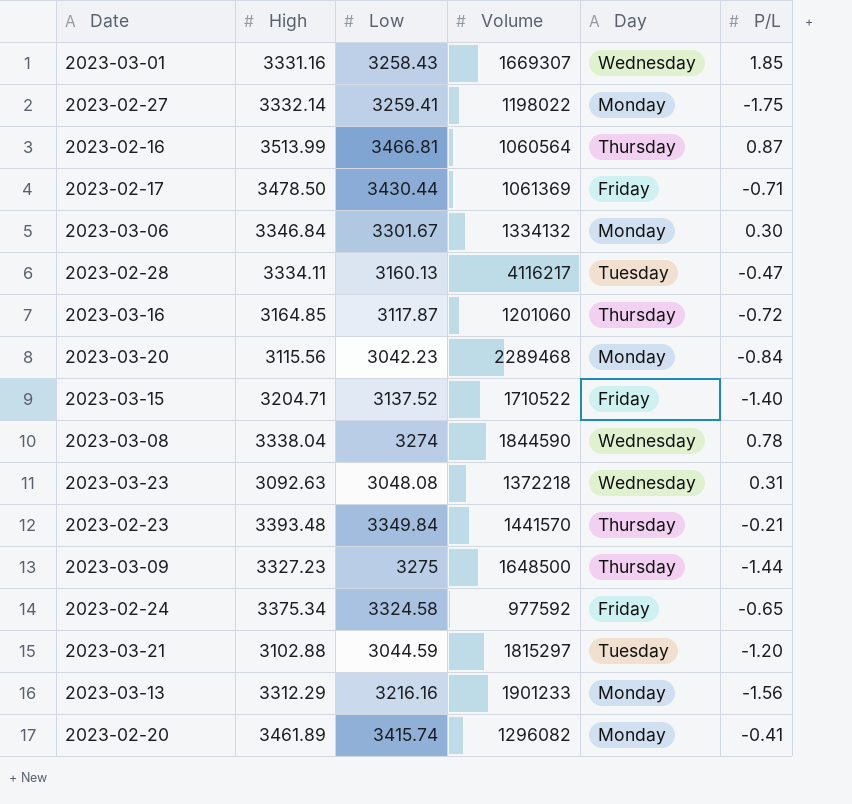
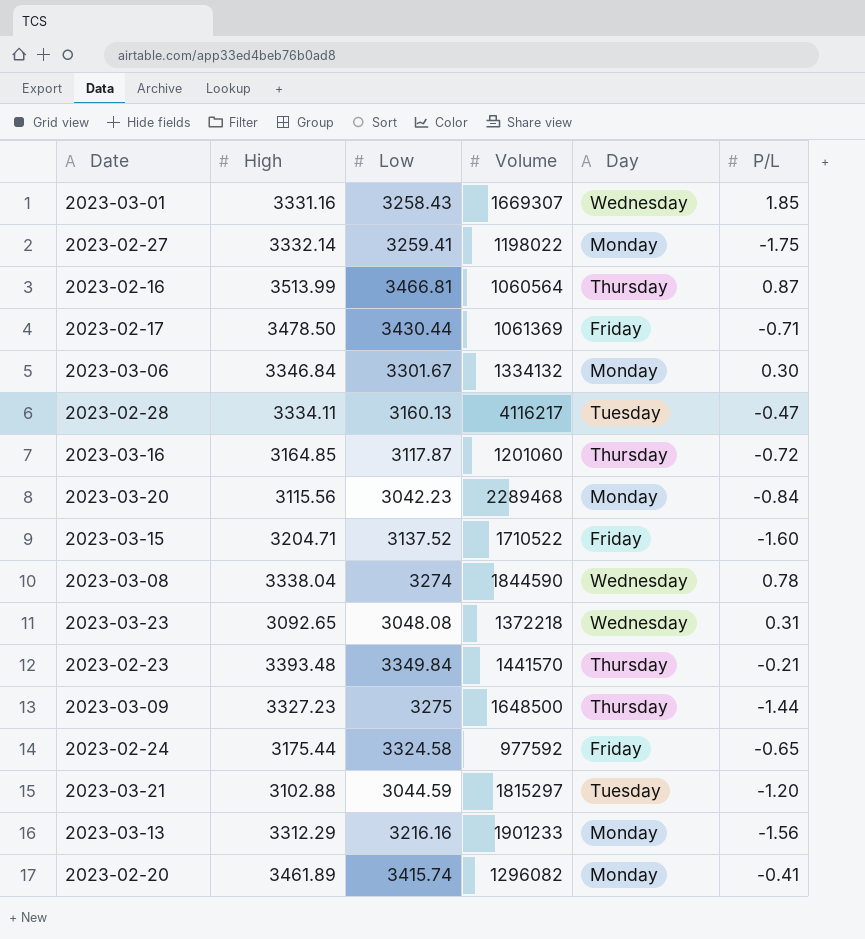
2023-03-15 | P/L: -1.40 -> -1.60
2023-03-23 | High: 3092.63 -> 3092.65
2023-02-24 | High: 3375.34 -> 3175.44

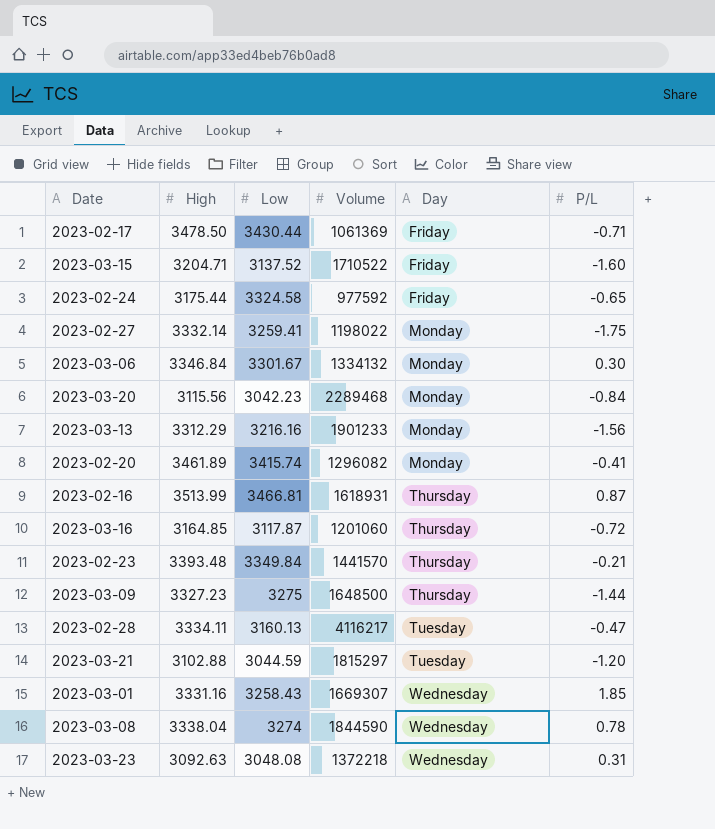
row order: none -> Day ascending
2023-02-16 | Volume: 1060564 -> 1618931
2023-03-23 | High: 3092.65 -> 3092.63

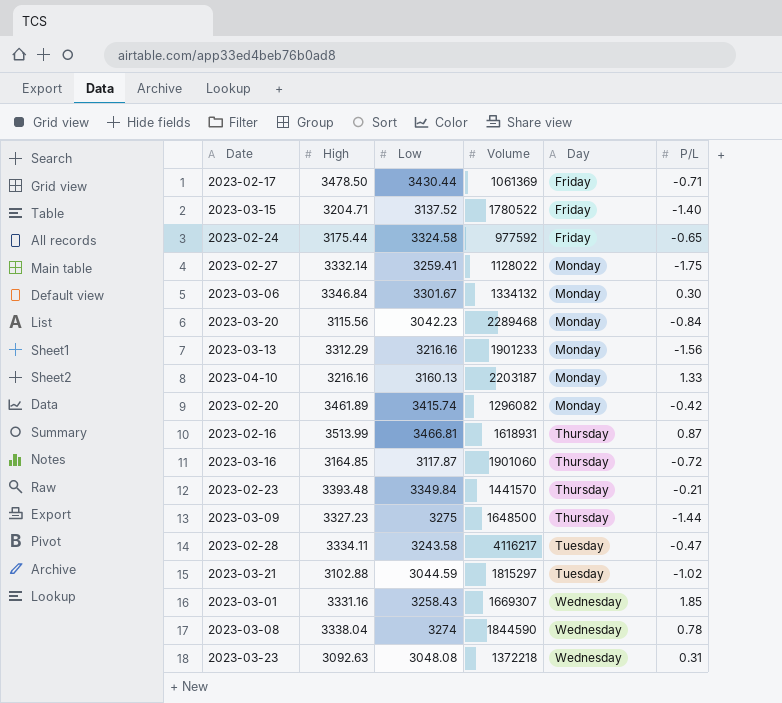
2023-03-15 | Volume: 1710522 -> 1780522
2023-03-15 | P/L: -1.60 -> -1.40
2023-02-27 | Volume: 1198022 -> 1128022
row 2023-04-10: none -> 3216.16 | 3160.13 | 2203187 | Monday | 1.33
2023-02-20 | P/L: -0.41 -> -0.42
2023-03-16 | Volume: 1201060 -> 1901060
2023-02-28 | Low: 3160.13 -> 3243.58
2023-03-21 | P/L: -1.20 -> -1.02

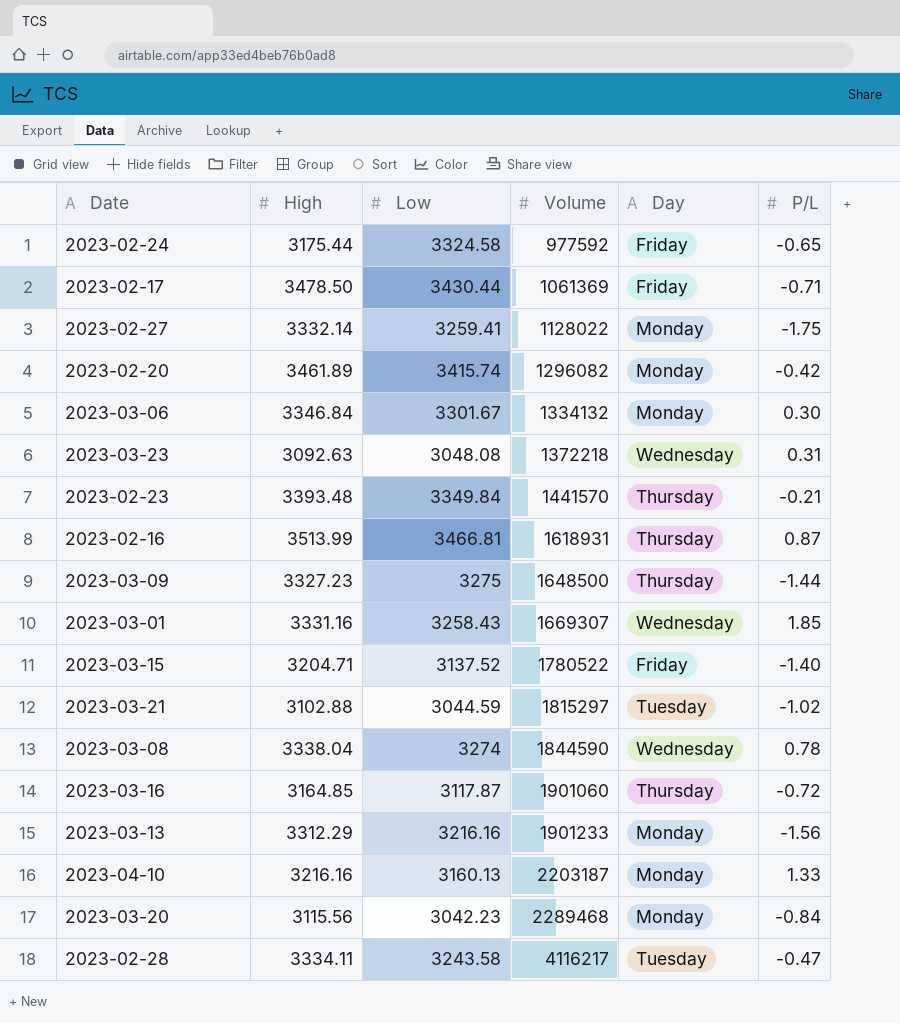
row order: Day ascending -> Volume ascending

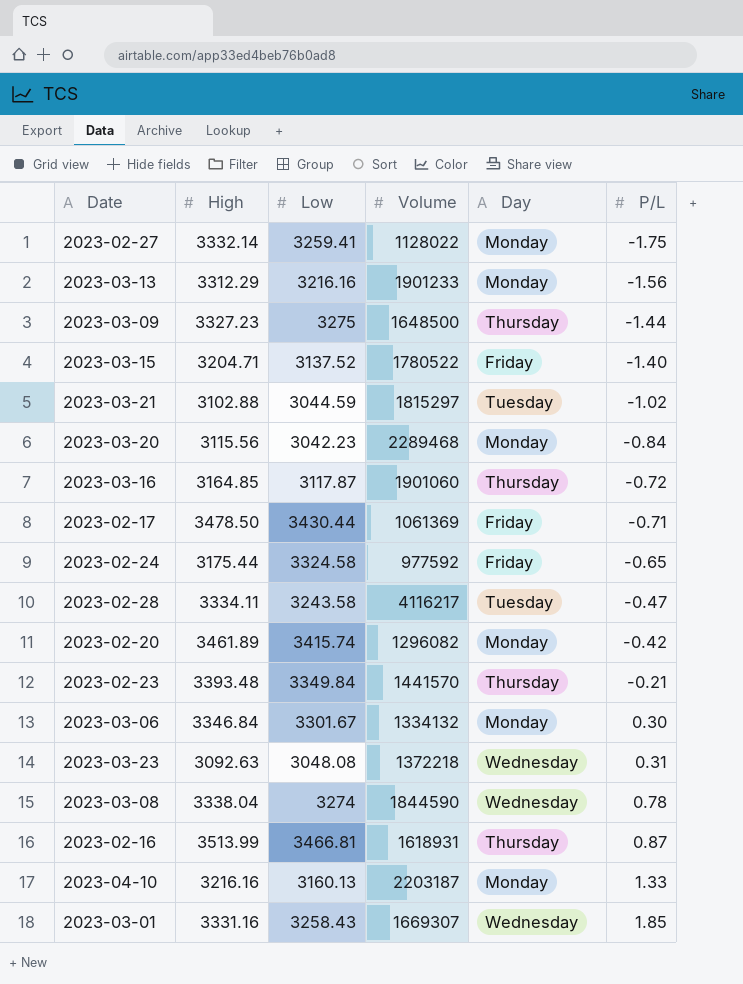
row order: Volume ascending -> P/L ascending

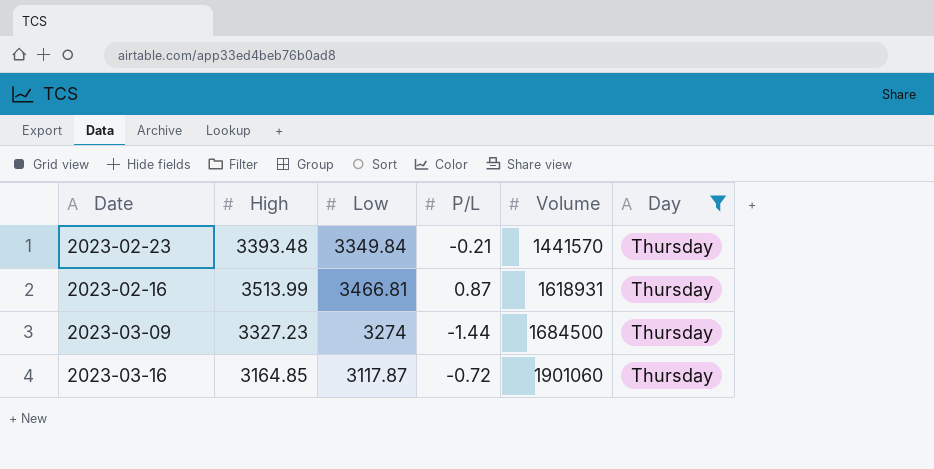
filter: none -> Day = Thursday
row order: P/L ascending -> Volume ascending
column P/L | position: 6 -> 4
2023-03-09 | Low: 3275 -> 3274
2023-03-09 | Volume: 1648500 -> 1684500

